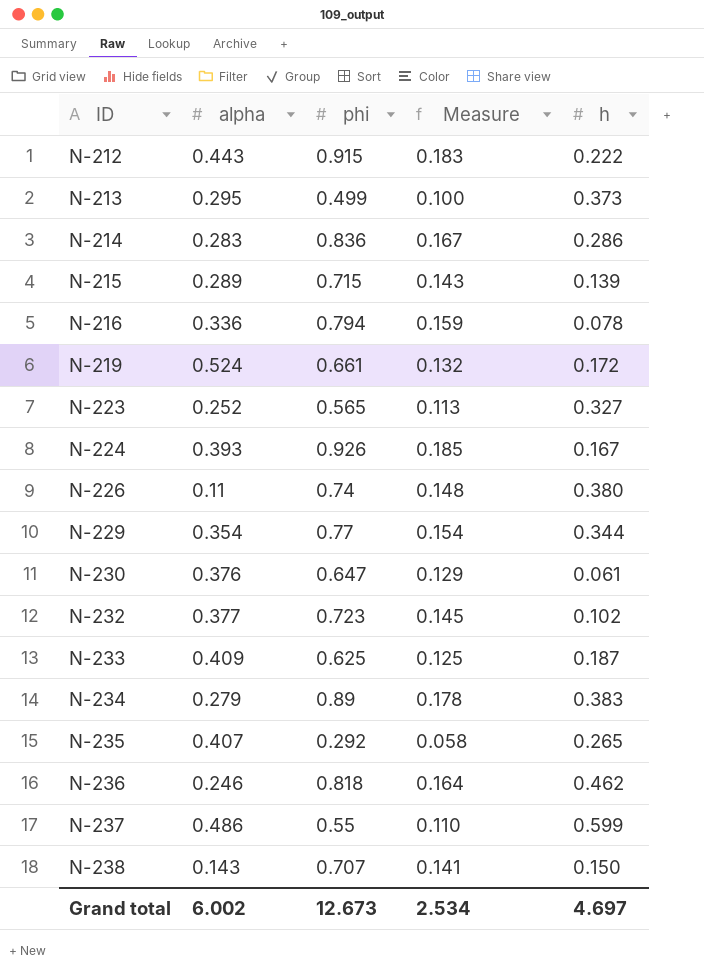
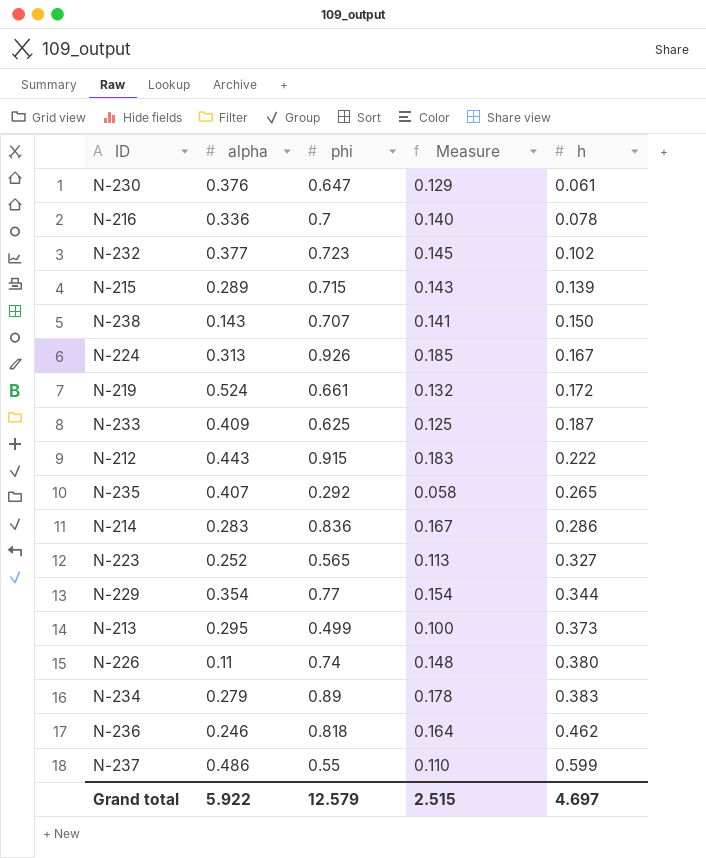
row order: ID ascending -> h ascending
N-216 | phi: 0.794 -> 0.7
N-216 | Measure: 0.159 -> 0.140
N-224 | alpha: 0.393 -> 0.313
Grand total | alpha: 6.002 -> 5.922
Grand total | phi: 12.673 -> 12.579
Grand total | Measure: 2.534 -> 2.515

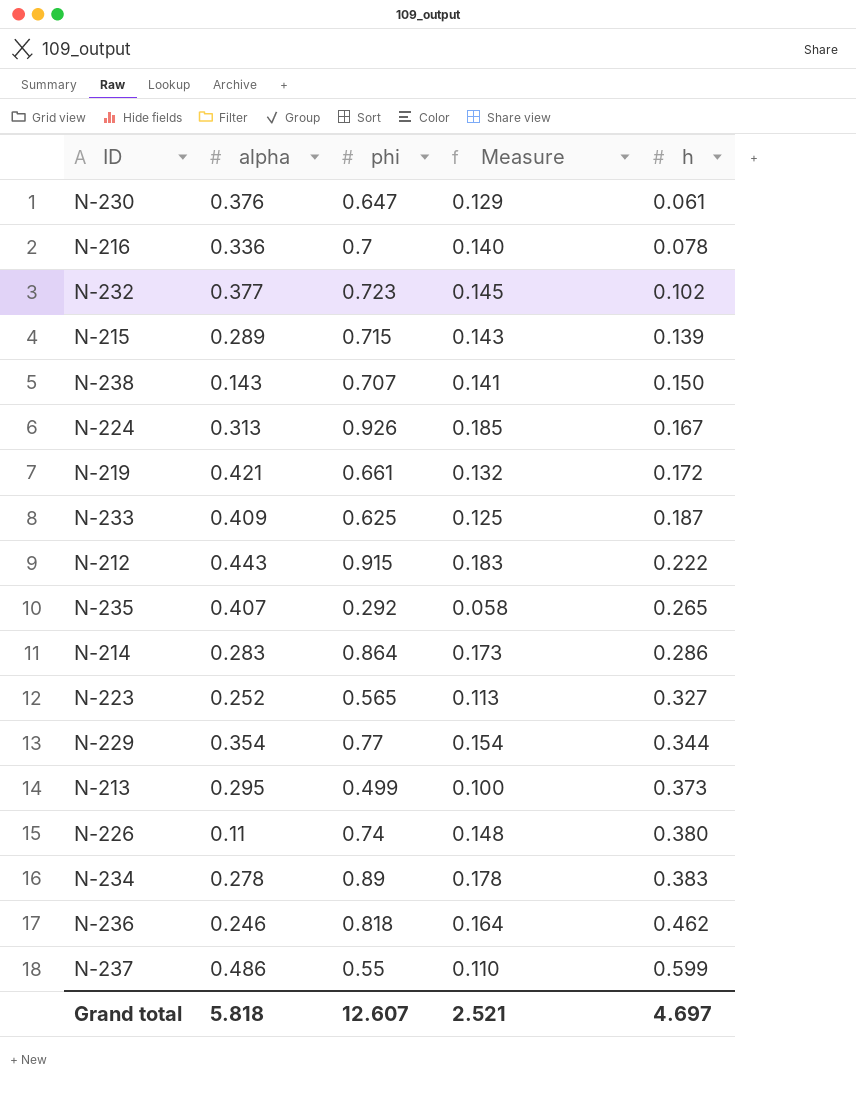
N-219 | alpha: 0.524 -> 0.421
N-214 | phi: 0.836 -> 0.864
N-214 | Measure: 0.167 -> 0.173
N-234 | alpha: 0.279 -> 0.278
Grand total | alpha: 5.922 -> 5.818
Grand total | phi: 12.579 -> 12.607
Grand total | Measure: 2.515 -> 2.521

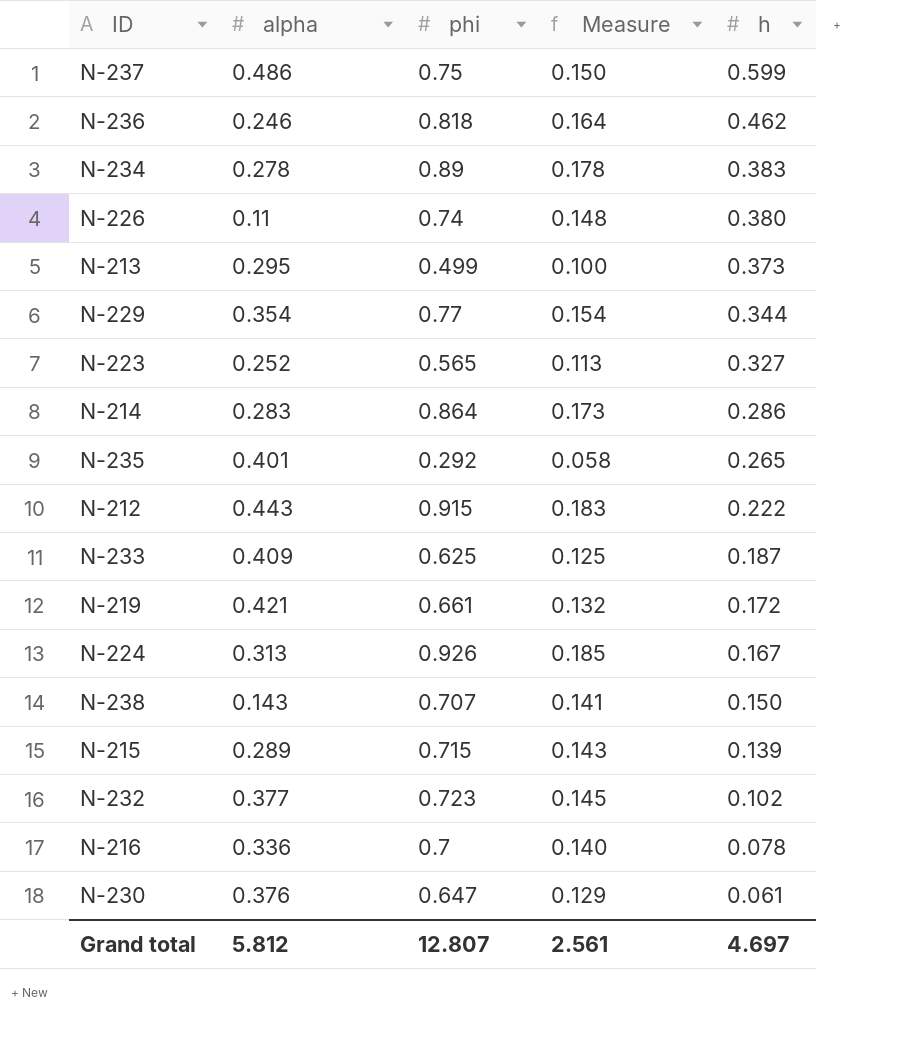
row order: h ascending -> h descending
N-237 | phi: 0.55 -> 0.75
N-237 | Measure: 0.110 -> 0.150
N-235 | alpha: 0.407 -> 0.401
Grand total | alpha: 5.818 -> 5.812
Grand total | phi: 12.607 -> 12.807
Grand total | Measure: 2.521 -> 2.561

